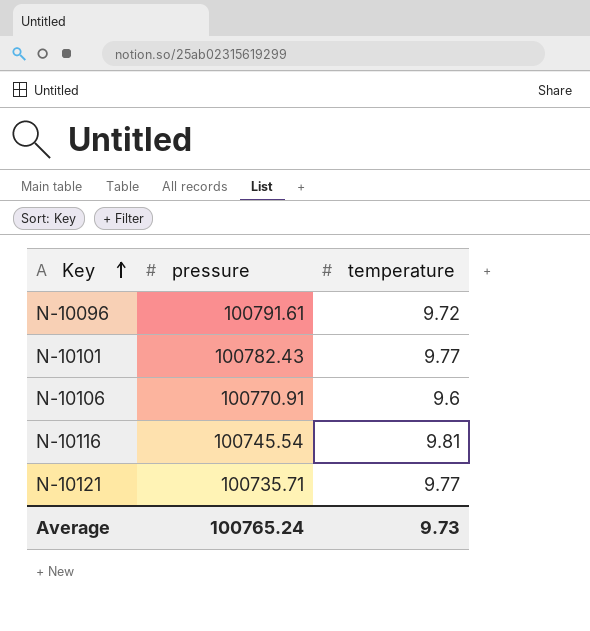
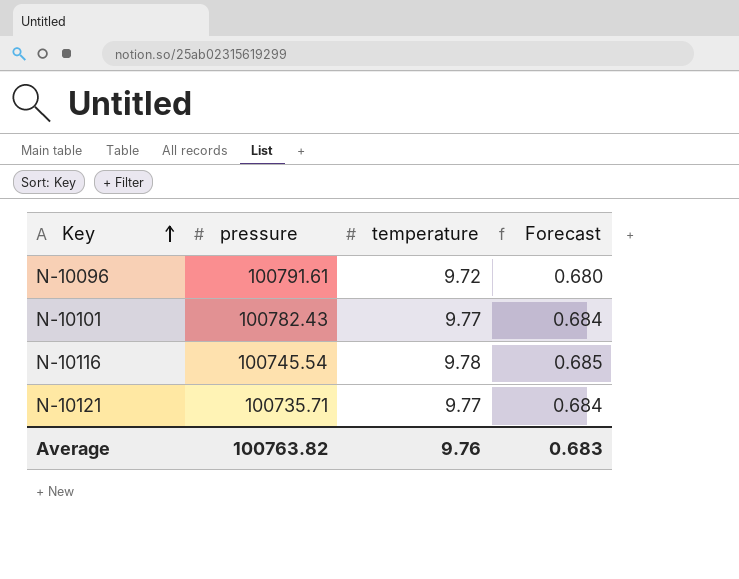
column Forecast | formula: none -> [temperature] * 0.07
row N-10106: 100770.91 | 9.6 -> none
N-10116 | temperature: 9.81 -> 9.78
Average | pressure: 100765.24 -> 100763.82
Average | temperature: 9.73 -> 9.76

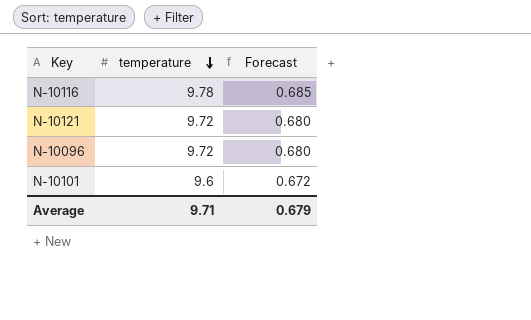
row order: Key ascending -> temperature descending
column pressure | position: 2 -> none
N-10121 | temperature: 9.77 -> 9.72
N-10121 | Forecast: 0.684 -> 0.680
N-10101 | temperature: 9.77 -> 9.6
N-10101 | Forecast: 0.684 -> 0.672
Average | temperature: 9.76 -> 9.71
Average | Forecast: 0.683 -> 0.679

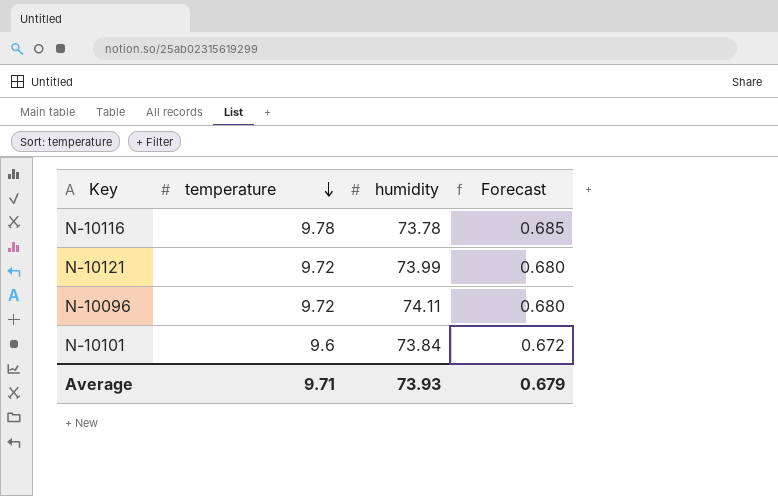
column humidity | position: none -> 3

